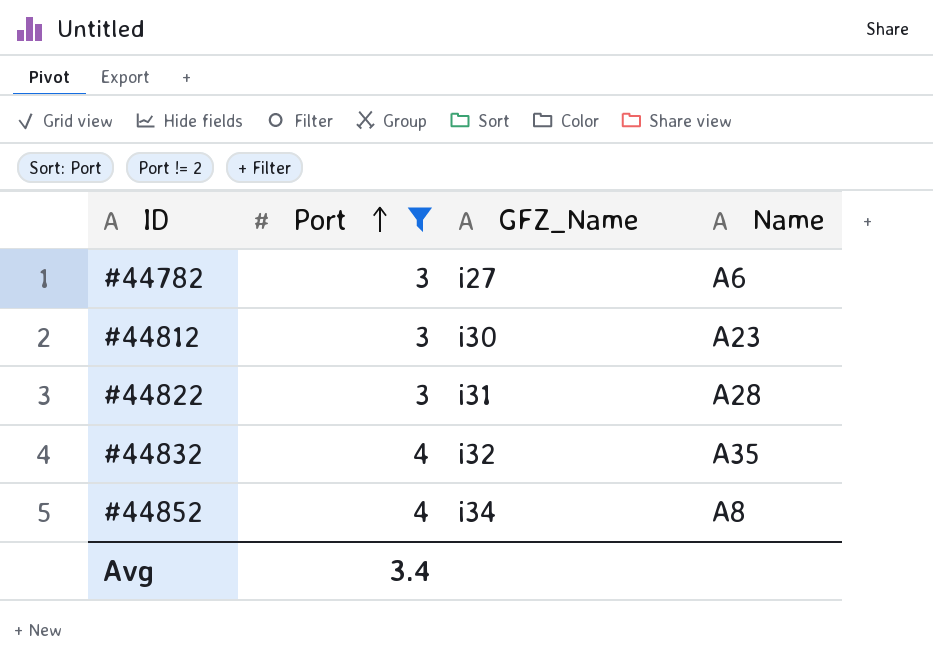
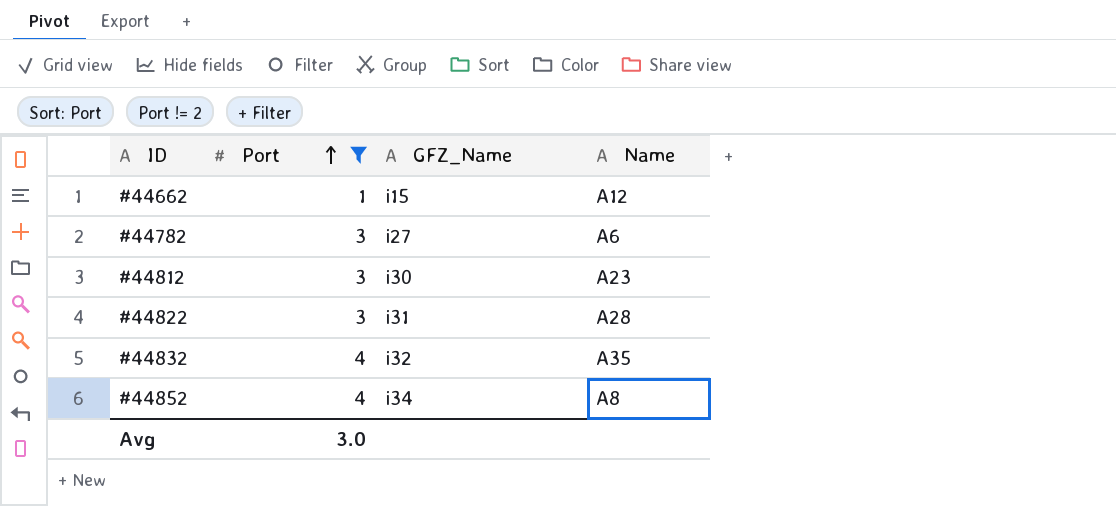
row #44662: none -> 1 | i15 | A12
Avg | Port: 3.4 -> 3.0

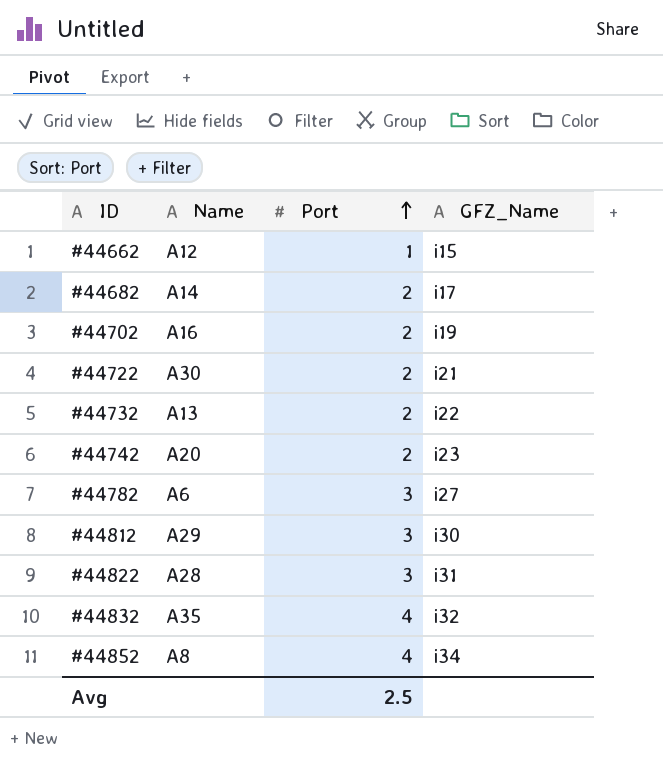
filter: Port != 2 -> none
column Name | position: 4 -> 2
#44812 | Name: A23 -> A29
Avg | Port: 3.0 -> 2.5

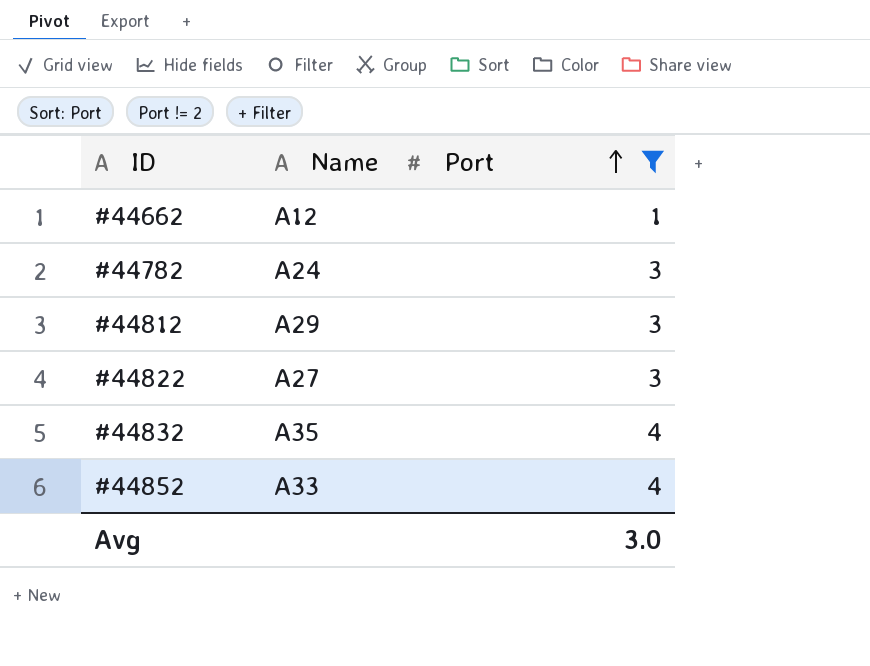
filter: none -> Port != 2
column GFZ_Name | position: 4 -> none
#44782 | Name: A6 -> A24
#44822 | Name: A28 -> A27
#44852 | Name: A8 -> A33
Avg | Port: 2.5 -> 3.0

